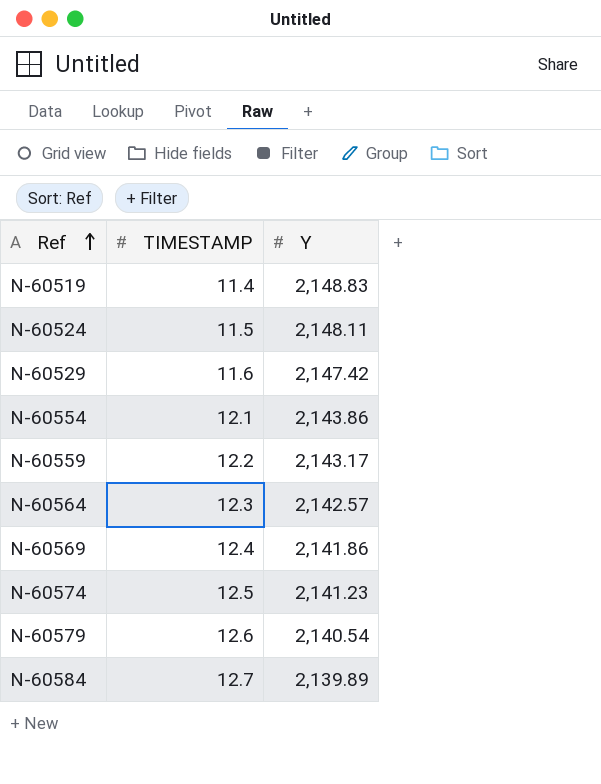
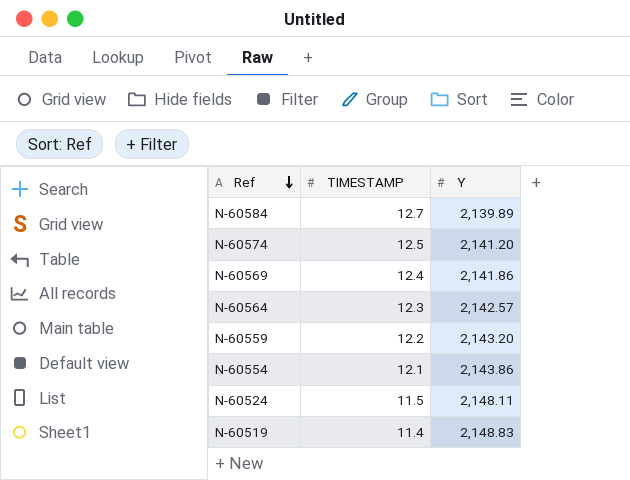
row order: Ref ascending -> Ref descending
row N-60529: 11.6 | 2,147.42 -> none
row N-60579: 12.6 | 2,140.54 -> none
N-60574 | Y: 2,141.23 -> 2,141.20
N-60559 | Y: 2,143.17 -> 2,143.20

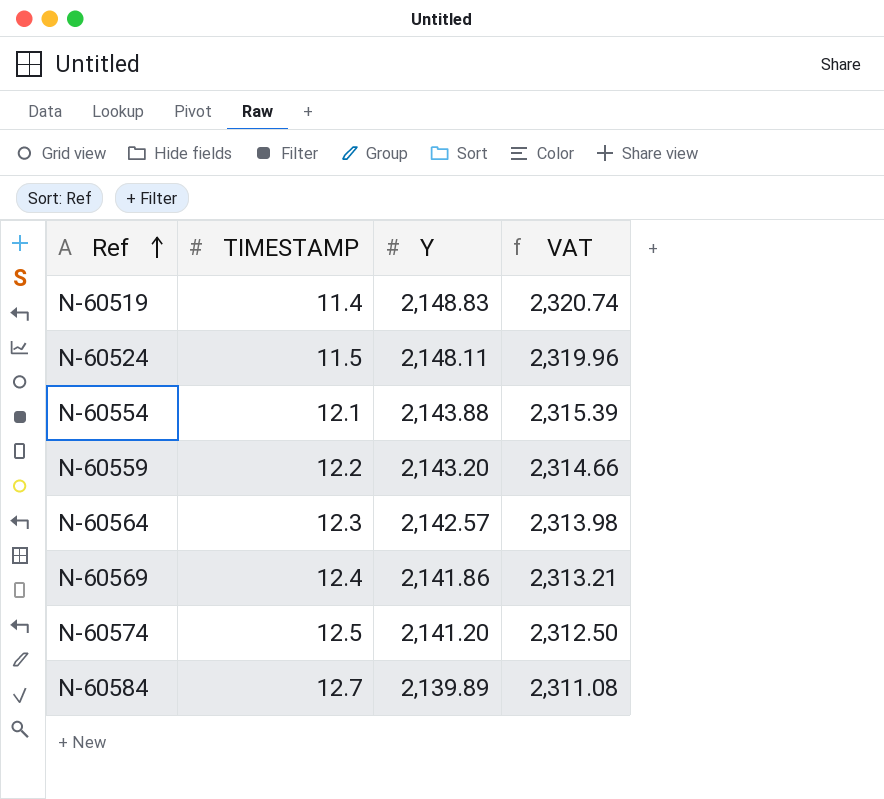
row order: Ref descending -> Ref ascending
column VAT | formula: none -> [Y] * 1.08
N-60554 | Y: 2,143.86 -> 2,143.88

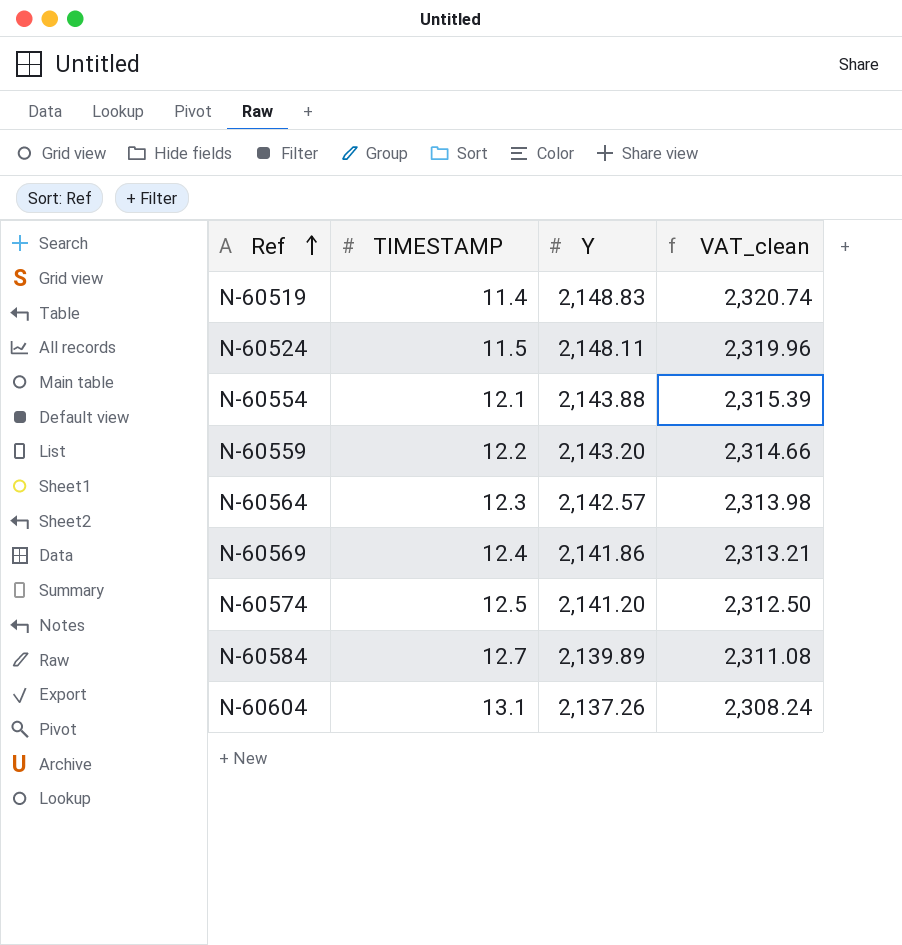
column name: VAT -> VAT_clean
row N-60604: none -> 13.1 | 2,137.26 | 2,308.24

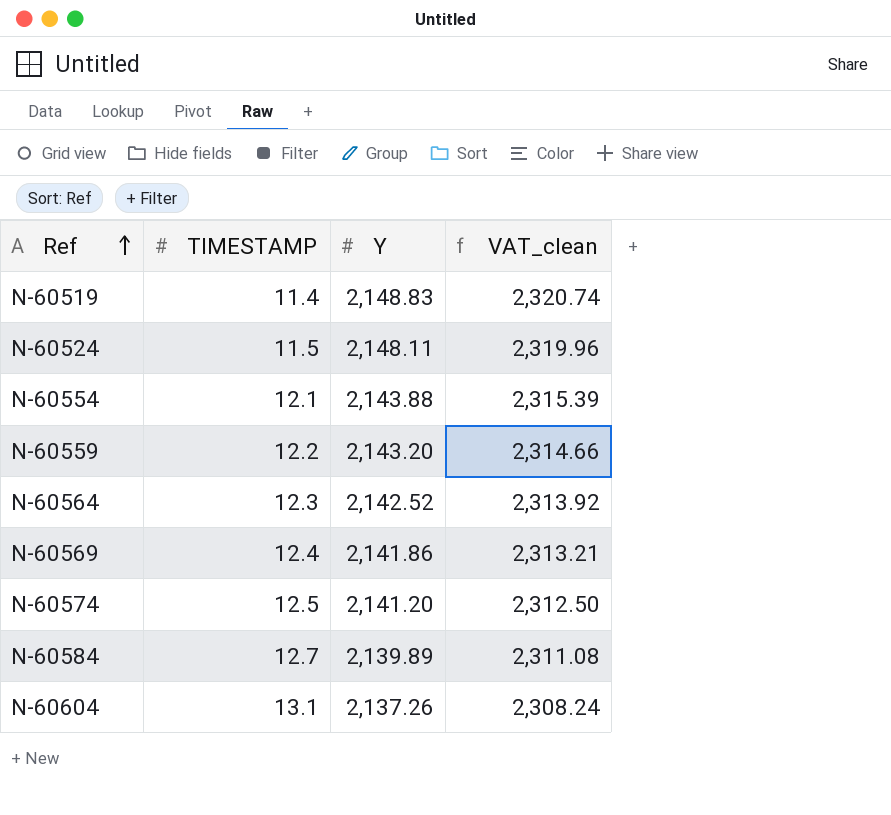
N-60564 | Y: 2,142.57 -> 2,142.52
N-60564 | VAT_clean: 2,313.98 -> 2,313.92

